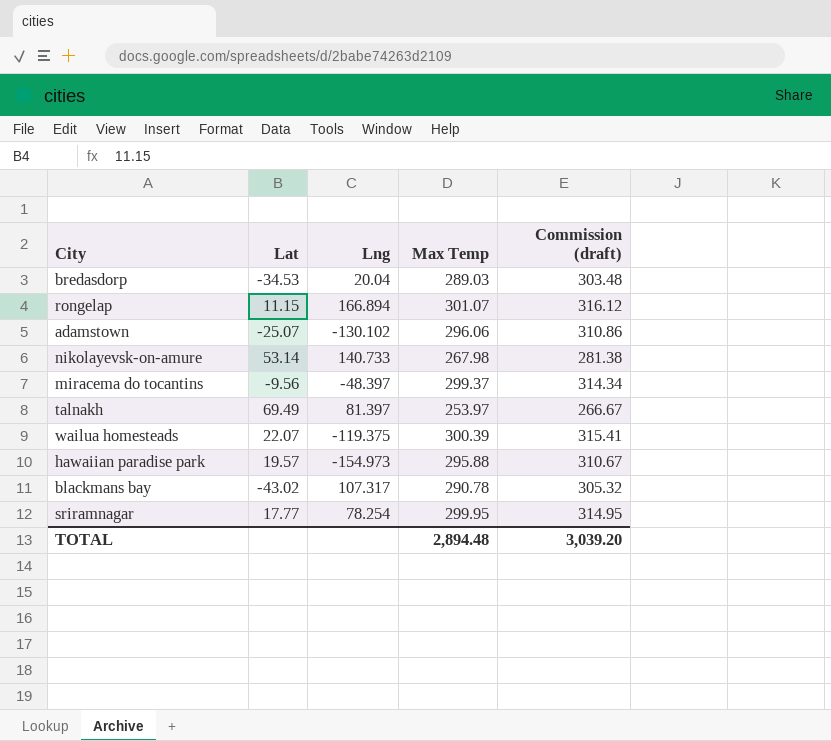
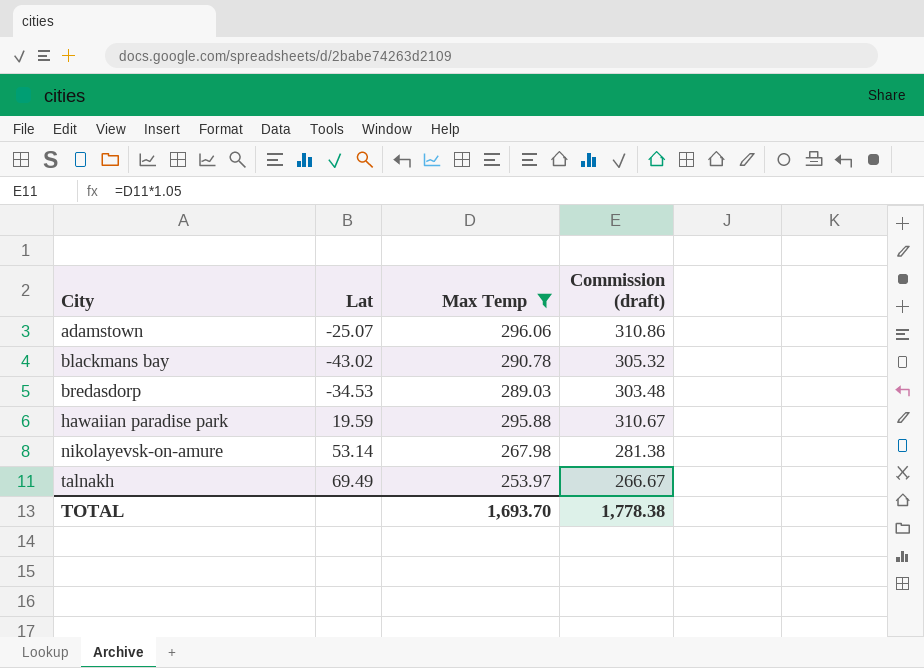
filter: none -> Max Temp <= 296.06
row order: none -> City ascending
column Lng | position: 3 -> none
hawaiian paradise park | Lat: 19.57 -> 19.59
TOTAL | Max Temp: 2,894.48 -> 1,693.70
TOTAL | Commission (draft): 3,039.20 -> 1,778.38

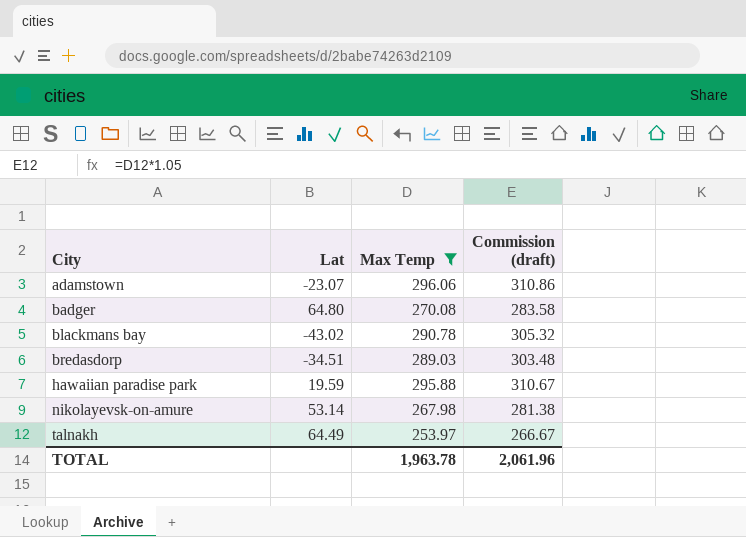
adamstown | Lat: -25.07 -> -23.07
row badger: none -> 64.80 | 270.08 | 283.58
bredasdorp | Lat: -34.53 -> -34.51
talnakh | Lat: 69.49 -> 64.49
TOTAL | Max Temp: 1,693.70 -> 1,963.78
TOTAL | Commission (draft): 1,778.38 -> 2,061.96

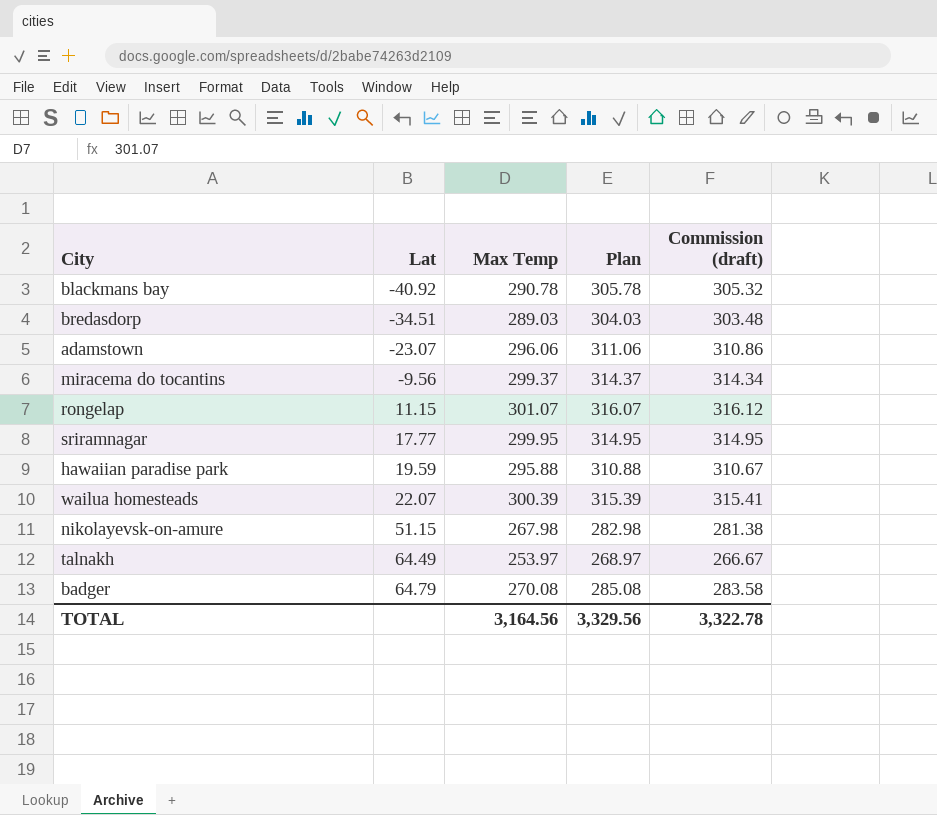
filter: Max Temp <= 296.06 -> none
row order: City ascending -> Lat ascending
column Plan | formula: none -> [Max Temp] + 15
blackmans bay | Lat: -43.02 -> -40.92
nikolayevsk-on-amure | Lat: 53.14 -> 51.15
badger | Lat: 64.80 -> 64.79
TOTAL | Max Temp: 1,963.78 -> 3,164.56
TOTAL | Commission (draft): 2,061.96 -> 3,322.78

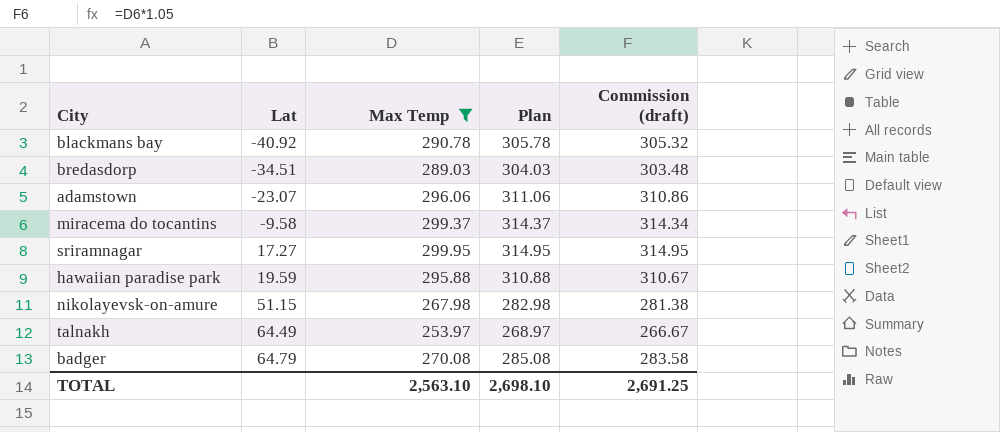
filter: none -> Max Temp <= 299.95
miracema do tocantins | Lat: -9.56 -> -9.58
sriramnagar | Lat: 17.77 -> 17.27
TOTAL | Max Temp: 3,164.56 -> 2,563.10
TOTAL | Plan: 3,329.56 -> 2,698.10
TOTAL | Commission (draft): 3,322.78 -> 2,691.25

